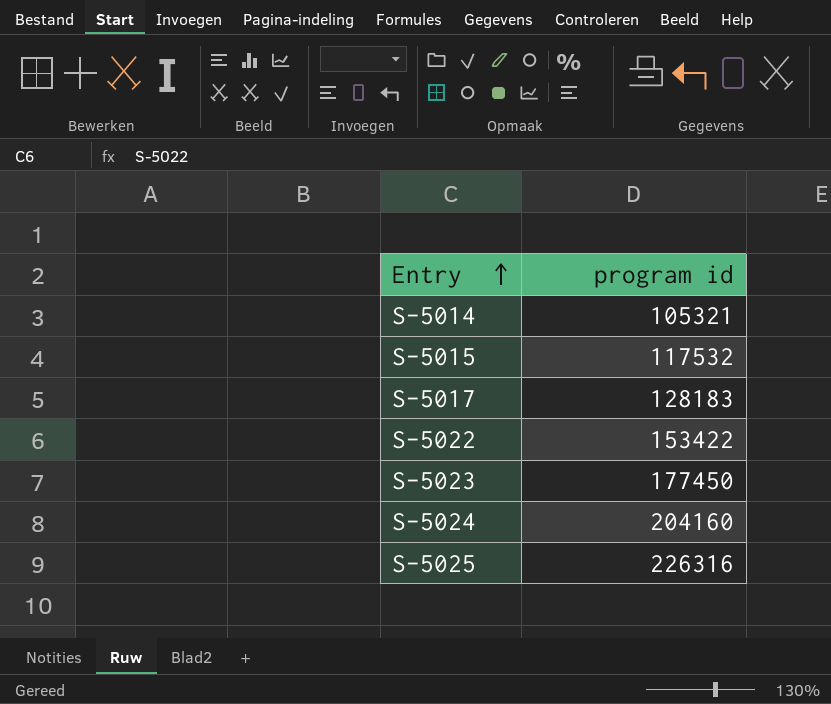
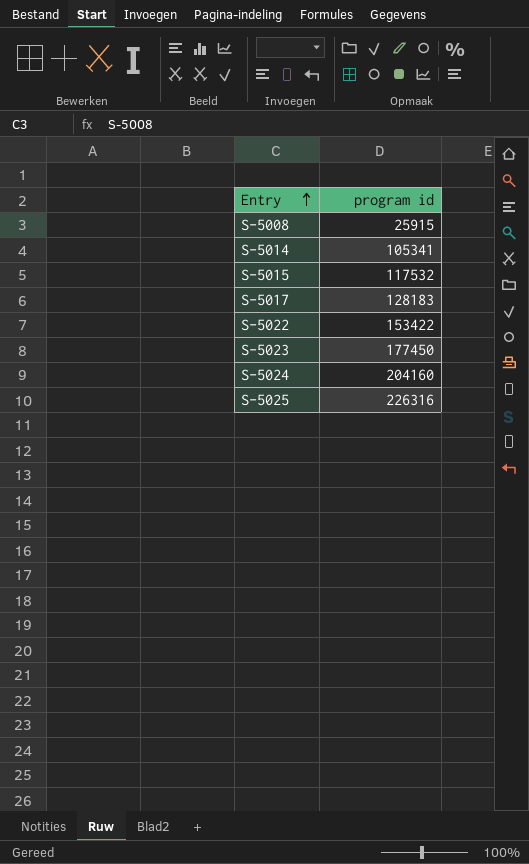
row S-5008: none -> 25915
S-5014 | program id: 105321 -> 105341

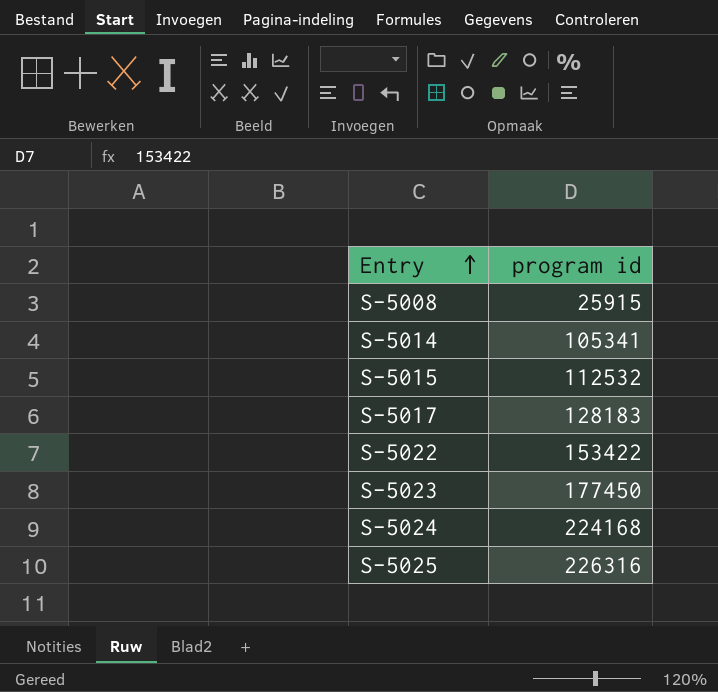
S-5015 | program id: 117532 -> 112532
S-5024 | program id: 204160 -> 224168

